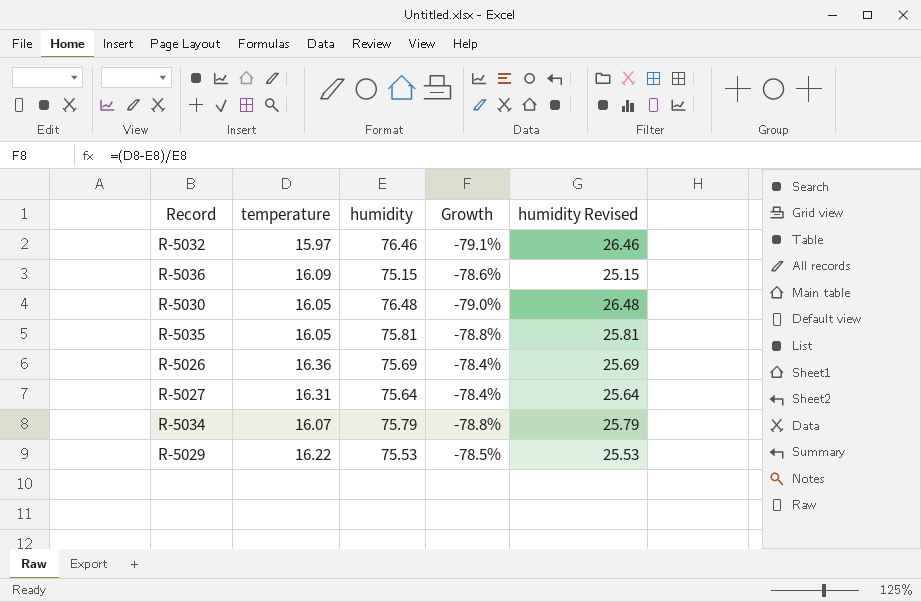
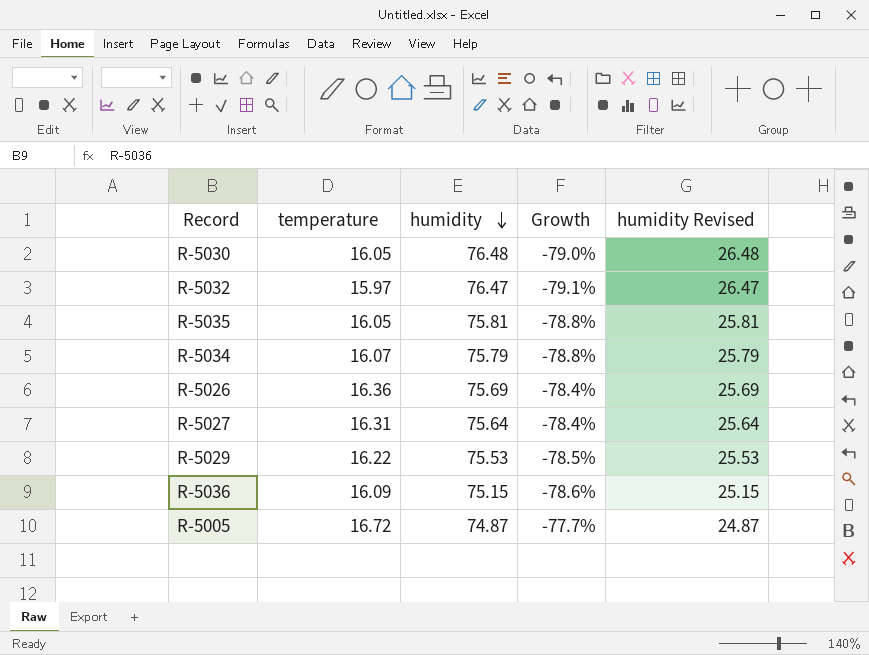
row order: none -> humidity descending
R-5032 | humidity: 76.46 -> 76.47
R-5032 | humidity Revised: 26.46 -> 26.47
row R-5005: none -> 16.72 | 74.87 | -77.7% | 24.87

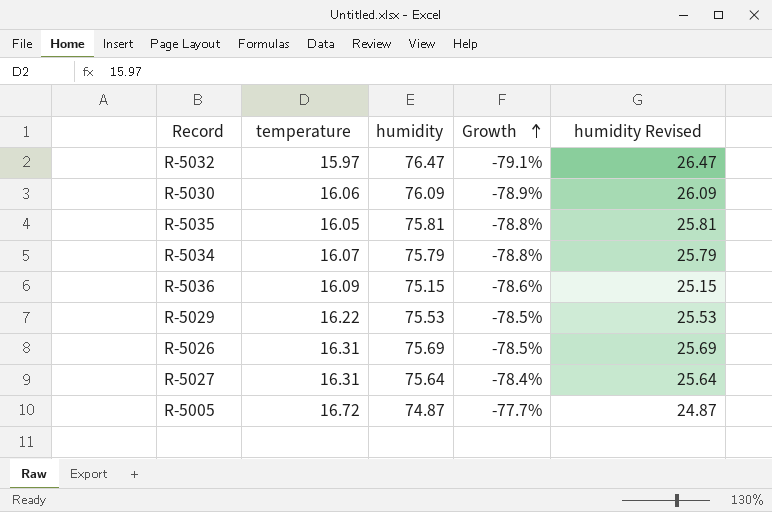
row order: humidity descending -> Growth ascending
R-5030 | temperature: 16.05 -> 16.06
R-5030 | humidity: 76.48 -> 76.09
R-5030 | Growth: -79.0% -> -78.9%
R-5030 | humidity Revised: 26.48 -> 26.09
R-5026 | temperature: 16.36 -> 16.31
R-5026 | Growth: -78.4% -> -78.5%

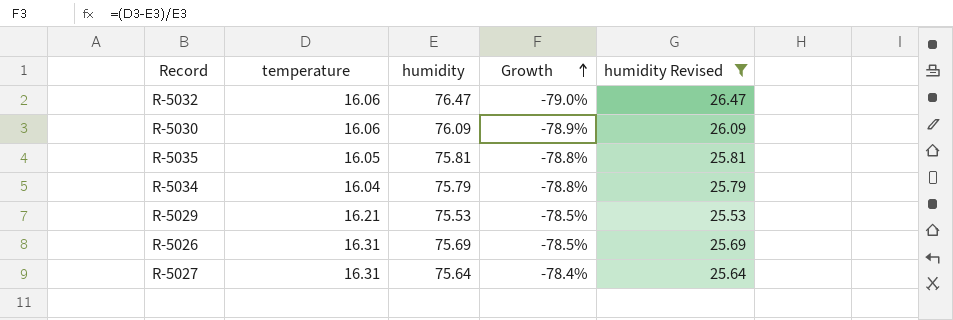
filter: none -> humidity Revised >= 25.53
R-5032 | temperature: 15.97 -> 16.06
R-5032 | Growth: -79.1% -> -79.0%
R-5034 | temperature: 16.07 -> 16.04
R-5029 | temperature: 16.22 -> 16.21

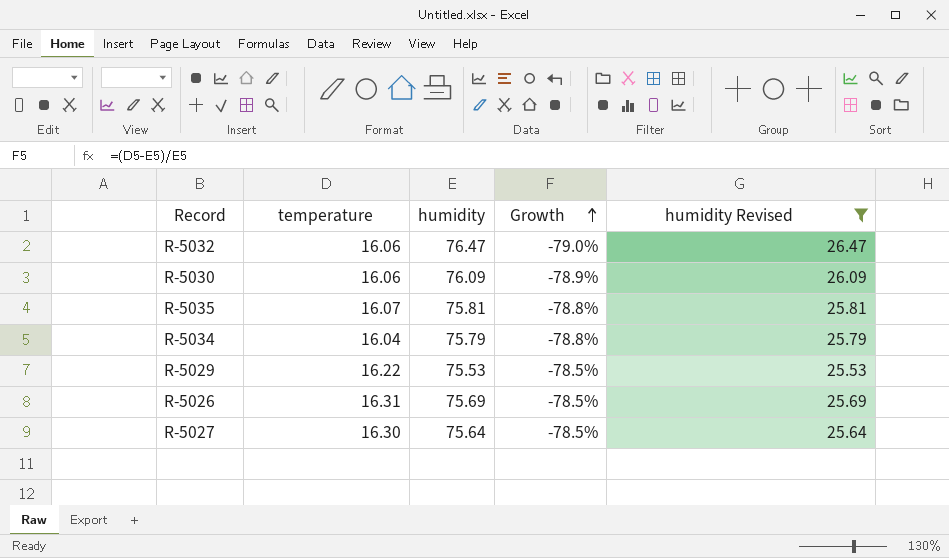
R-5035 | temperature: 16.05 -> 16.07
R-5029 | temperature: 16.21 -> 16.22
R-5027 | temperature: 16.31 -> 16.30
R-5027 | Growth: -78.4% -> -78.5%

